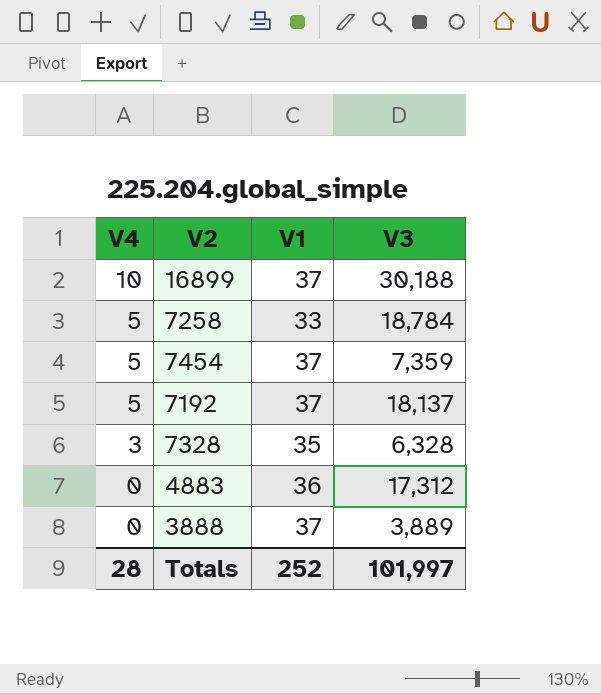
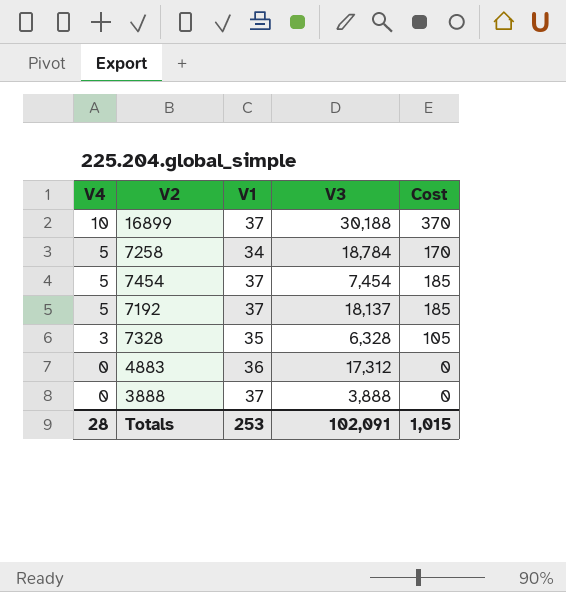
column Cost | formula: none -> [V4] * [V1]
7258 | V1: 33 -> 34
7454 | V3: 7,359 -> 7,454
3888 | V3: 3,889 -> 3,888
Totals | V1: 252 -> 253
Totals | V3: 101,997 -> 102,091

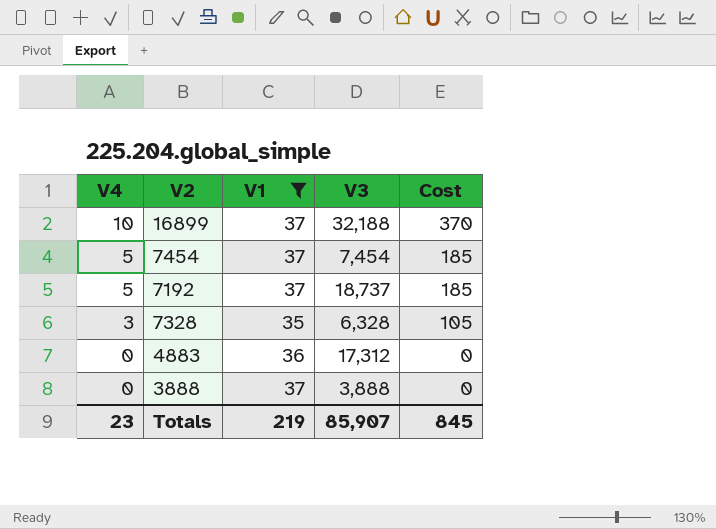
filter: none -> V1 != 34
16899 | V3: 30,188 -> 32,188
7192 | V3: 18,137 -> 18,737
Totals | V4: 28 -> 23
Totals | V1: 253 -> 219
Totals | V3: 102,091 -> 85,907
Totals | Cost: 1,015 -> 845

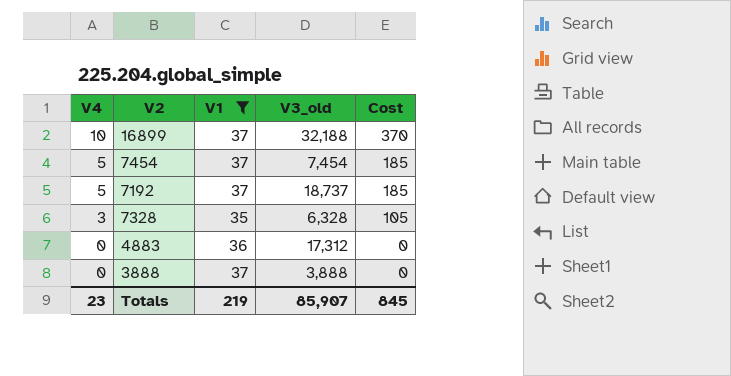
column name: V3 -> V3_old

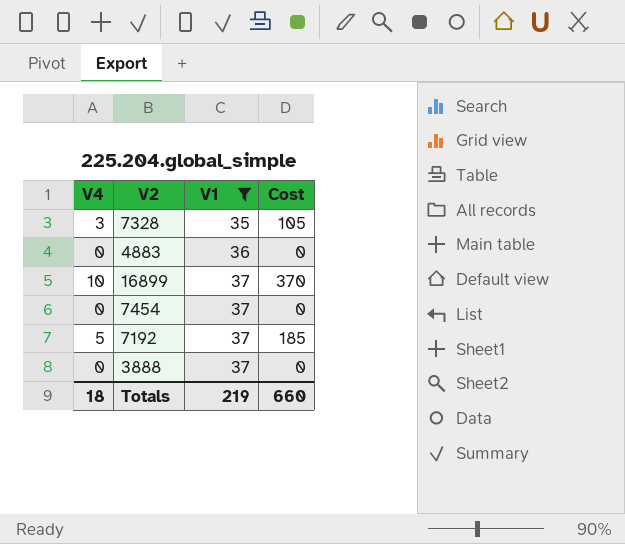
row order: V4 descending -> V1 ascending
column V3_old | position: 4 -> none
7454 | V4: 5 -> 0
7454 | Cost: 185 -> 0
Totals | V4: 23 -> 18
Totals | Cost: 845 -> 660

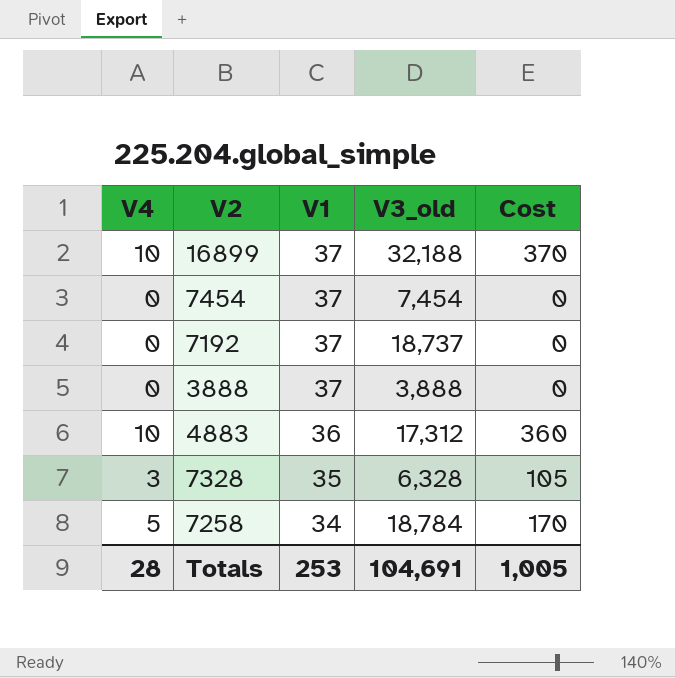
filter: V1 != 34 -> none
row order: V1 ascending -> V1 descending
column V3_old | position: none -> 4
7192 | V4: 5 -> 0
7192 | Cost: 185 -> 0
4883 | V4: 0 -> 10
4883 | Cost: 0 -> 360
Totals | V4: 18 -> 28
Totals | V1: 219 -> 253
Totals | Cost: 660 -> 1,005

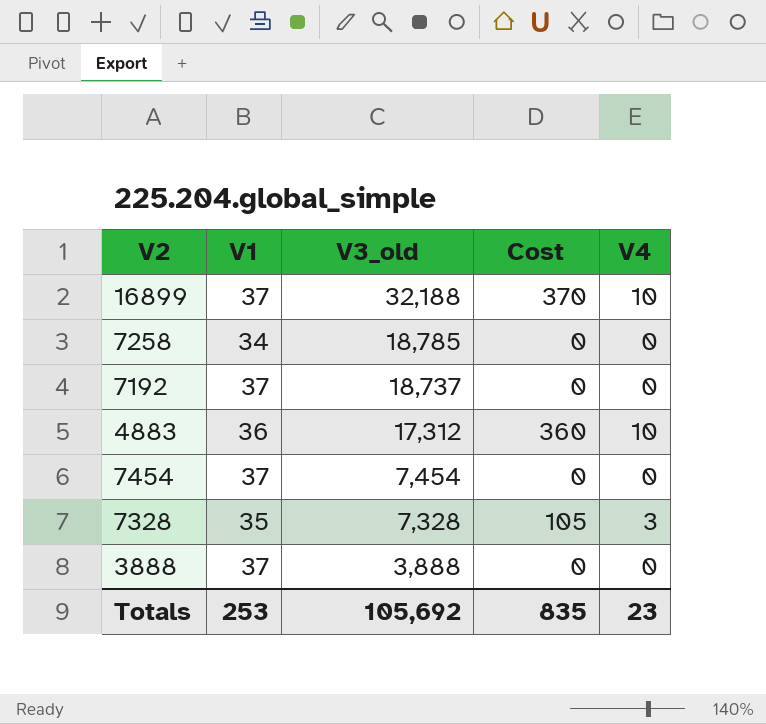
row order: V1 descending -> V3_old descending
column V4 | position: 1 -> 5
7258 | V3_old: 18,784 -> 18,785
7258 | Cost: 170 -> 0
7258 | V4: 5 -> 0
7328 | V3_old: 6,328 -> 7,328
Totals | V3_old: 104,691 -> 105,692
Totals | Cost: 1,005 -> 835
Totals | V4: 28 -> 23

